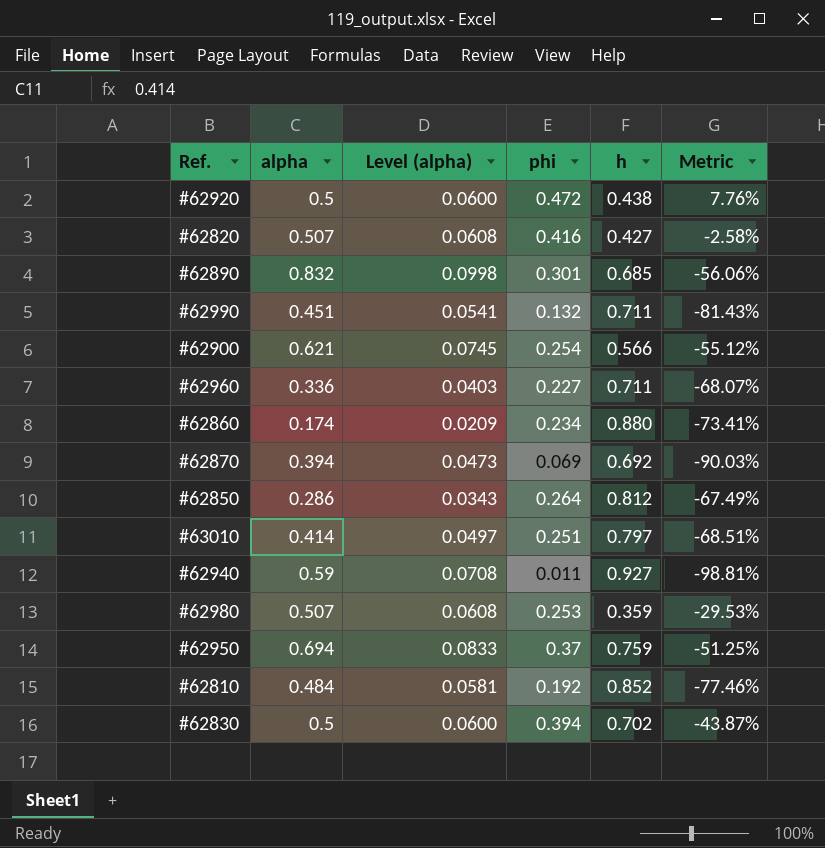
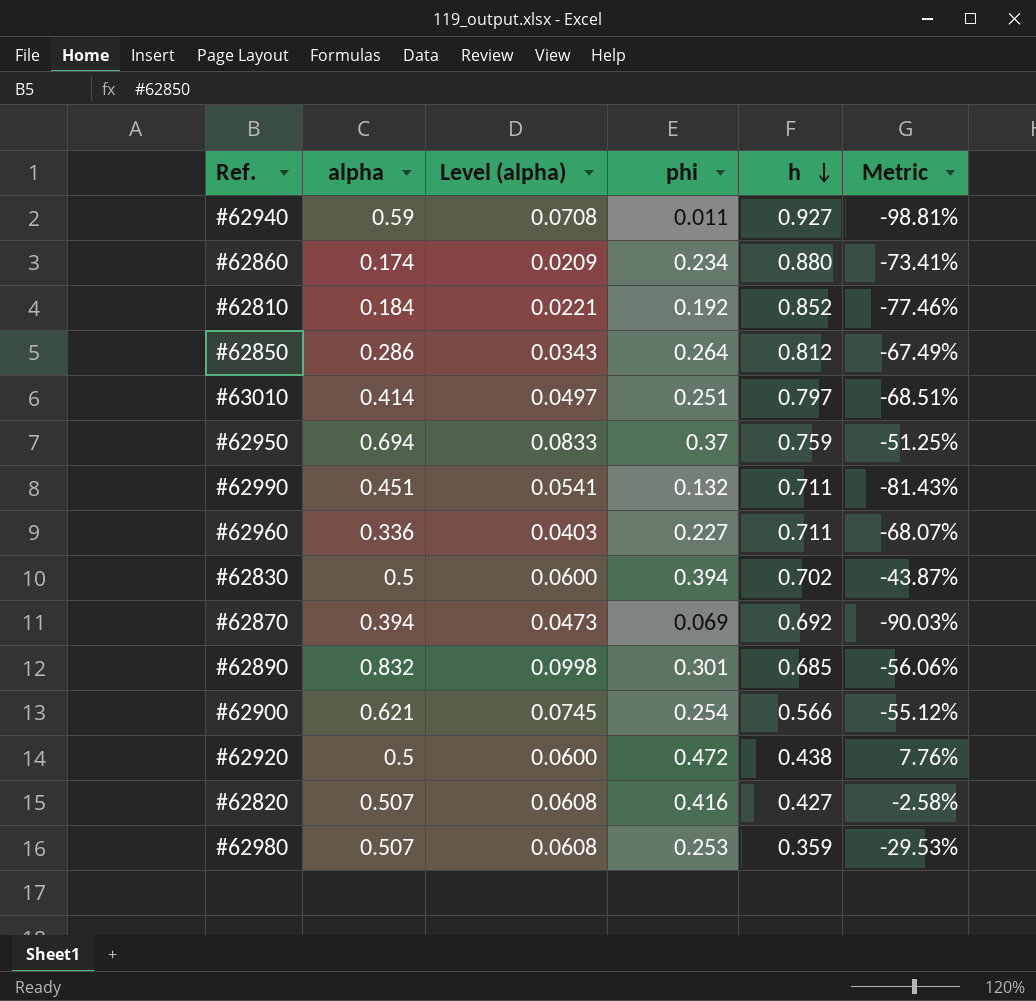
row order: none -> h descending
#62810 | alpha: 0.484 -> 0.184
#62810 | Level (alpha): 0.0581 -> 0.0221

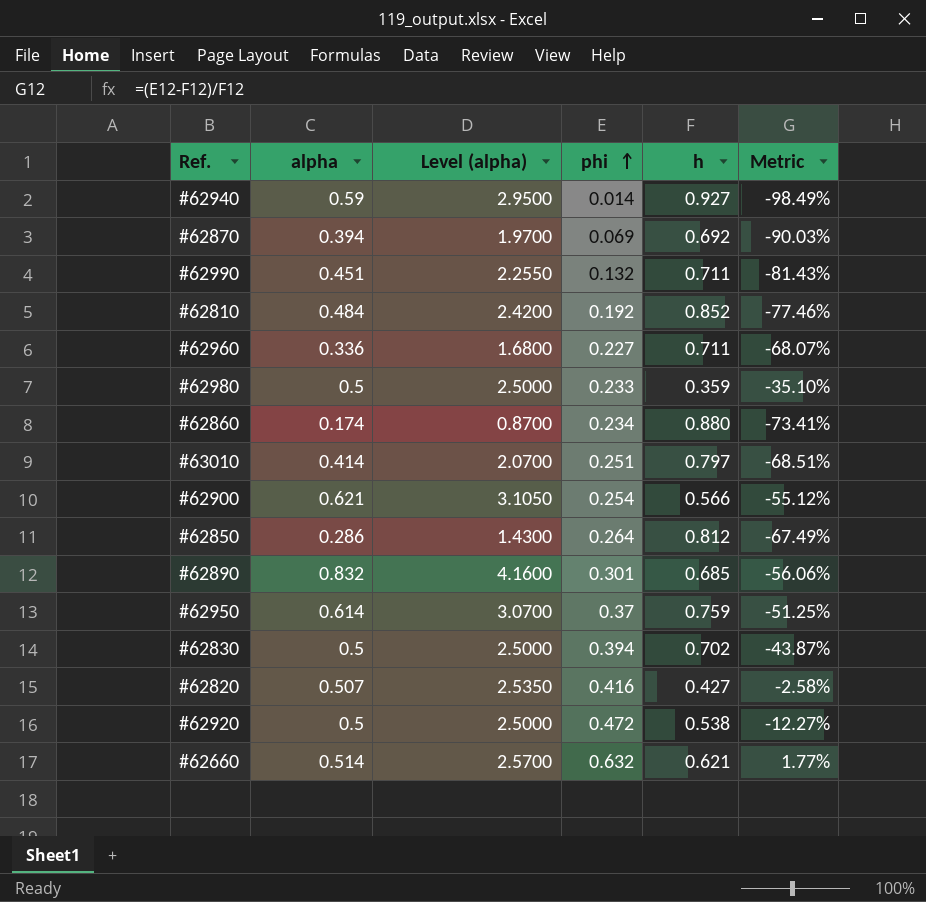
row order: h descending -> phi ascending
column Level (alpha) | formula: [alpha] * 0.12 -> [alpha] * 5
#62940 | phi: 0.011 -> 0.014
#62940 | Metric: -98.81% -> -98.49%
#62810 | alpha: 0.184 -> 0.484
#62980 | alpha: 0.507 -> 0.5
#62980 | phi: 0.253 -> 0.233
#62980 | Metric: -29.53% -> -35.10%
#62950 | alpha: 0.694 -> 0.614
#62920 | h: 0.438 -> 0.538
#62920 | Metric: 7.76% -> -12.27%
row #62660: none -> 0.514 | 2.5700 | 0.632 | 0.621 | 1.77%

